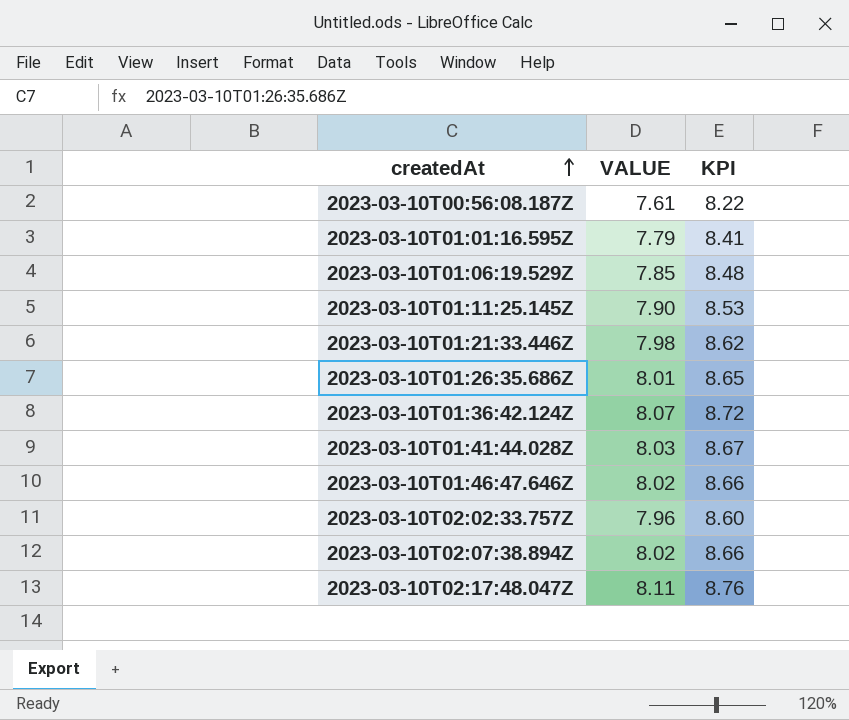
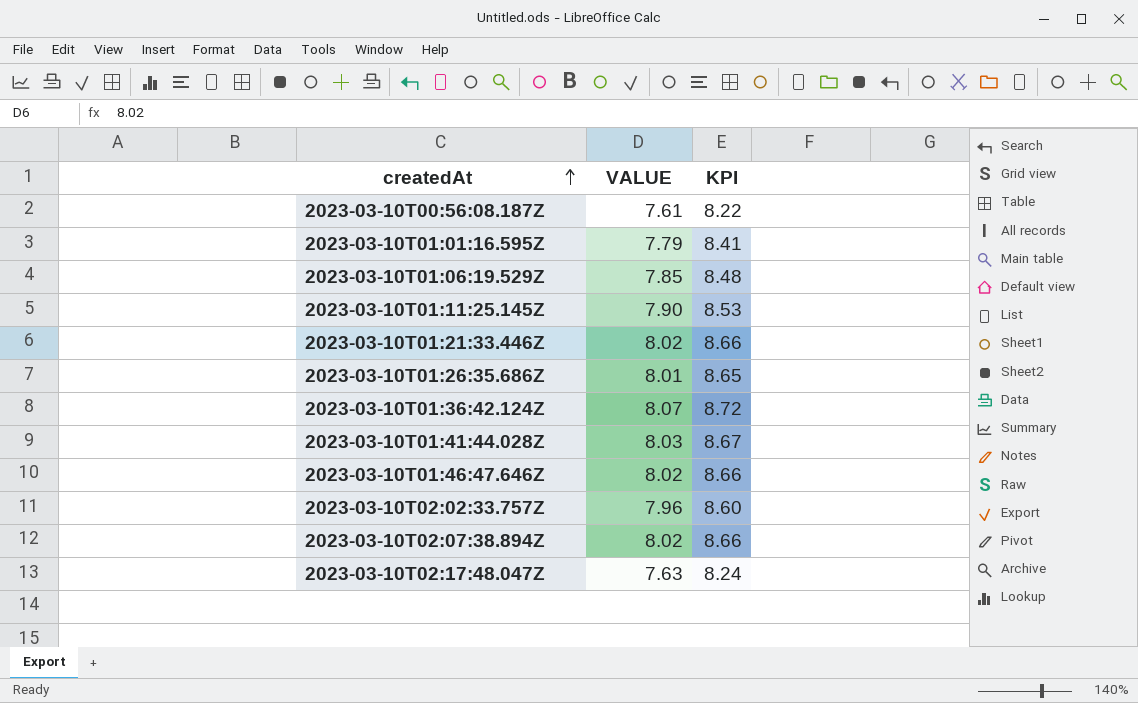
2023-03-10T01:21:33.446Z | VALUE: 7.98 -> 8.02
2023-03-10T01:21:33.446Z | KPI: 8.62 -> 8.66
2023-03-10T02:17:48.047Z | VALUE: 8.11 -> 7.63
2023-03-10T02:17:48.047Z | KPI: 8.76 -> 8.24

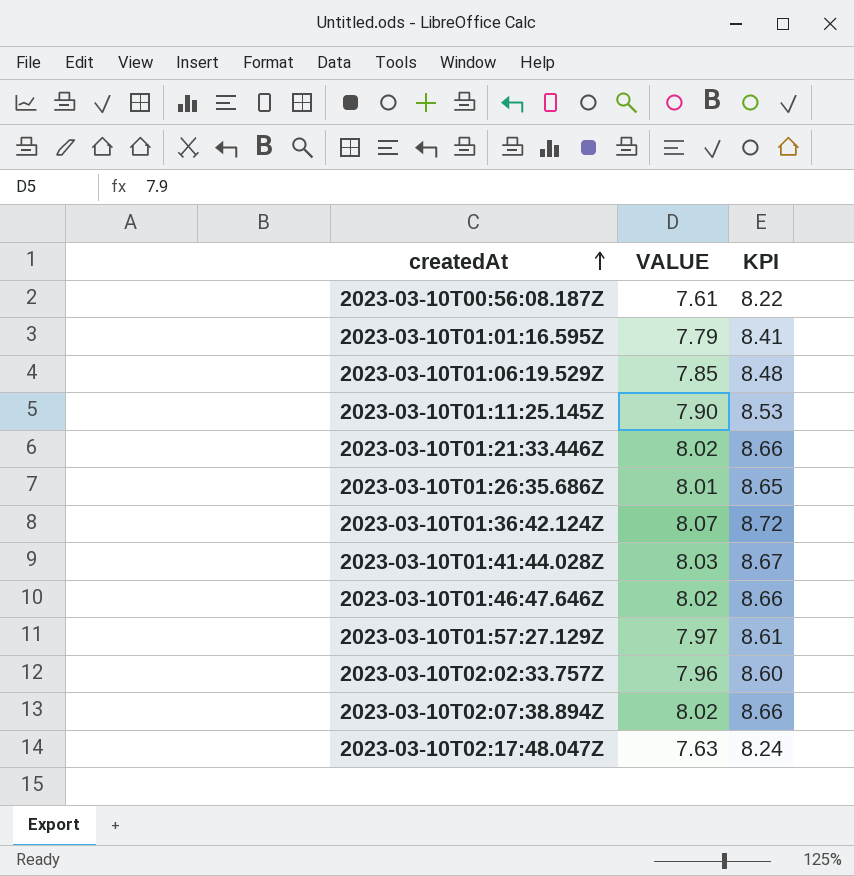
row 2023-03-10T01:57:27.129Z: none -> 7.97 | 8.61

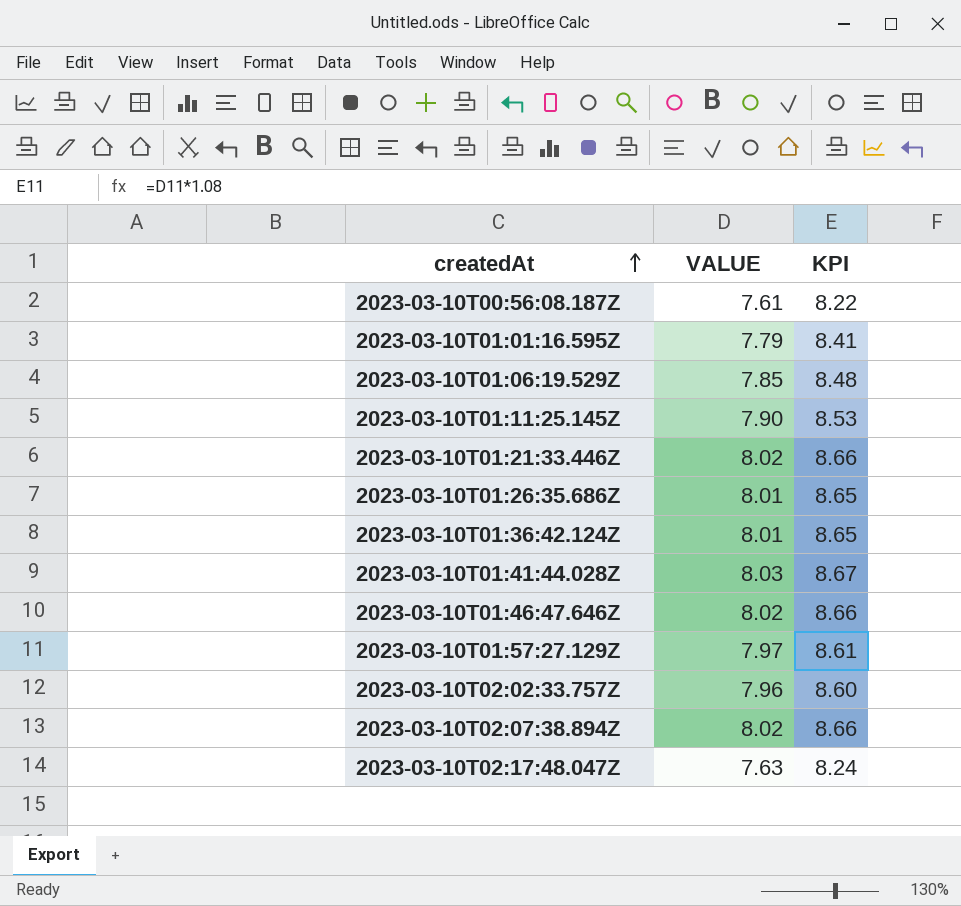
2023-03-10T01:36:42.124Z | VALUE: 8.07 -> 8.01
2023-03-10T01:36:42.124Z | KPI: 8.72 -> 8.65

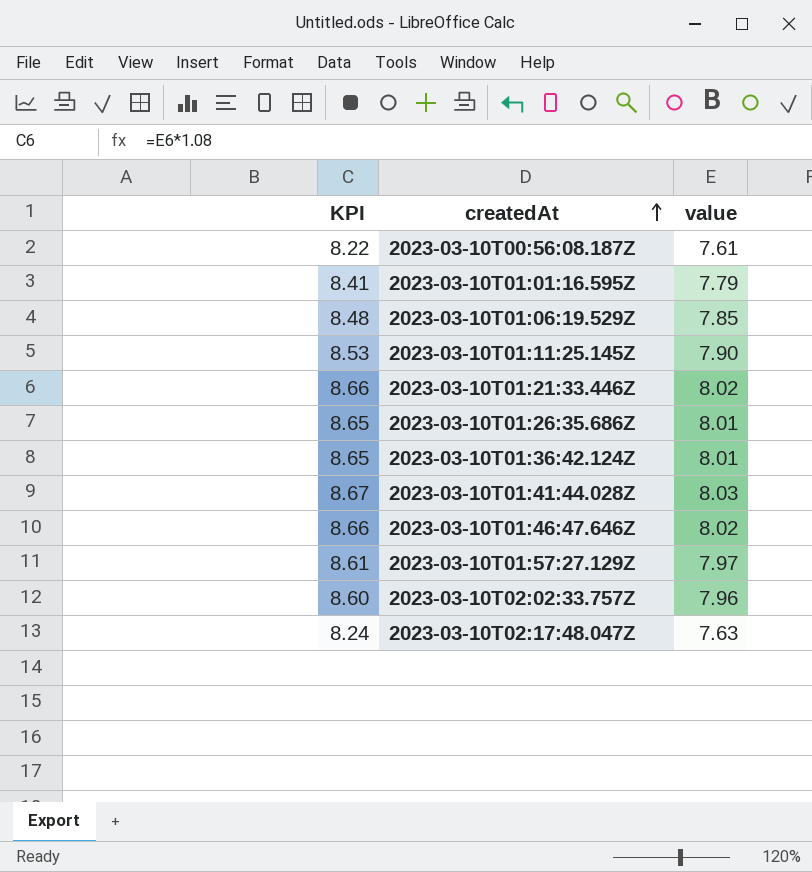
column KPI | position: 3 -> 1
column name: VALUE -> value
row 2023-03-10T02:07:38.894Z: 8.02 | 8.66 -> none

